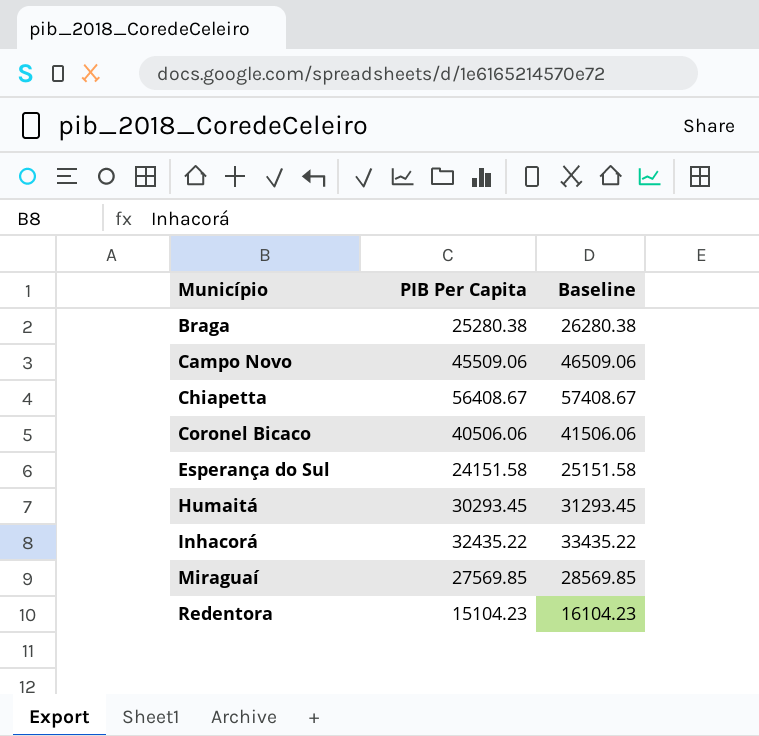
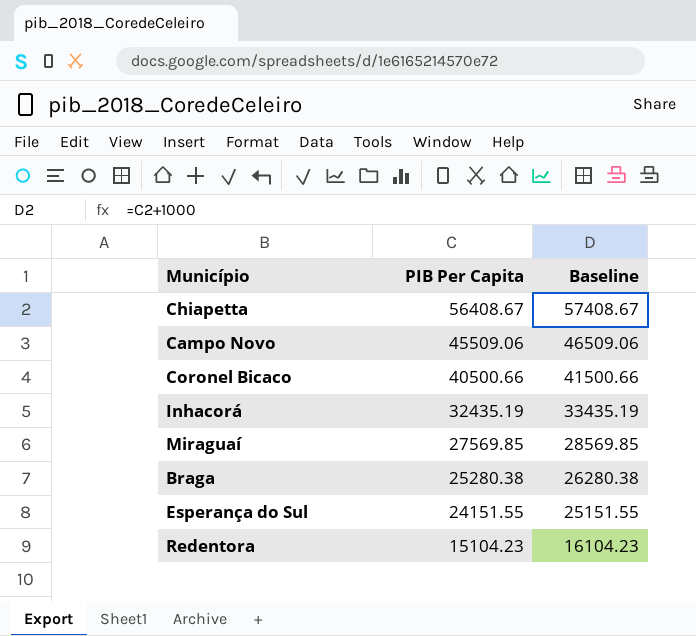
row order: Município ascending -> PIB Per Capita descending
row Humaitá: 30293.45 | 31293.45 -> none
Coronel Bicaco | PIB Per Capita: 40506.06 -> 40500.66
Coronel Bicaco | Baseline: 41506.06 -> 41500.66
Inhacorá | PIB Per Capita: 32435.22 -> 32435.19
Inhacorá | Baseline: 33435.22 -> 33435.19
Esperança do Sul | PIB Per Capita: 24151.58 -> 24151.55
Esperança do Sul | Baseline: 25151.58 -> 25151.55

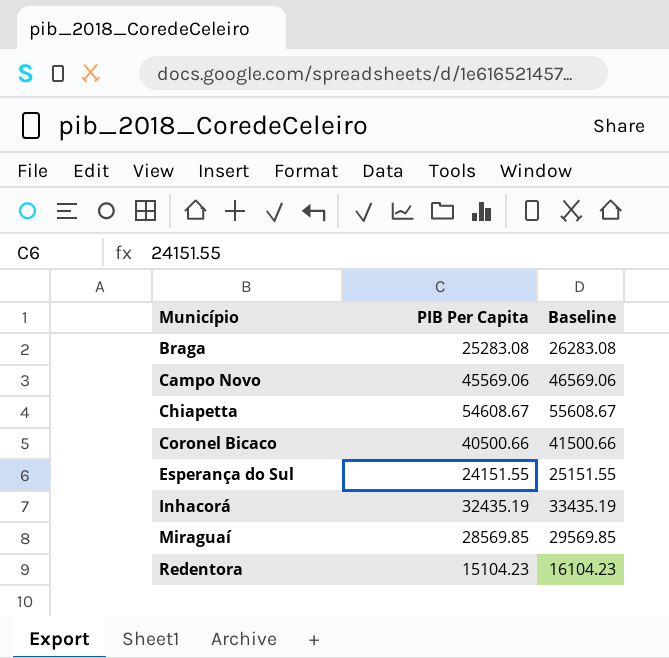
row order: PIB Per Capita descending -> Município ascending
Braga | PIB Per Capita: 25280.38 -> 25283.08
Braga | Baseline: 26280.38 -> 26283.08
Campo Novo | PIB Per Capita: 45509.06 -> 45569.06
Campo Novo | Baseline: 46509.06 -> 46569.06
Chiapetta | PIB Per Capita: 56408.67 -> 54608.67
Chiapetta | Baseline: 57408.67 -> 55608.67
Miraguaí | PIB Per Capita: 27569.85 -> 28569.85
Miraguaí | Baseline: 28569.85 -> 29569.85

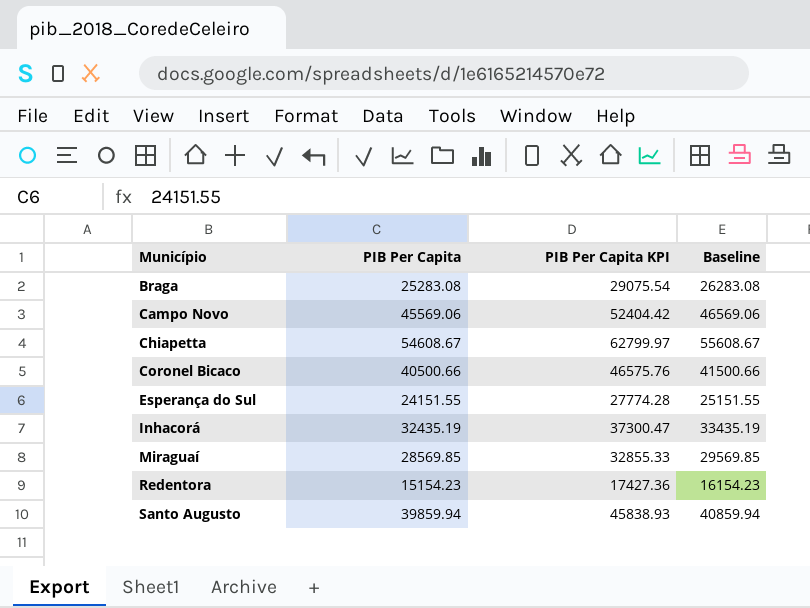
column PIB Per Capita KPI | formula: none -> [PIB Per Capita] * 1.15
Redentora | PIB Per Capita: 15104.23 -> 15154.23
Redentora | Baseline: 16104.23 -> 16154.23
row Santo Augusto: none -> 39859.94 | 45838.93 | 40859.94

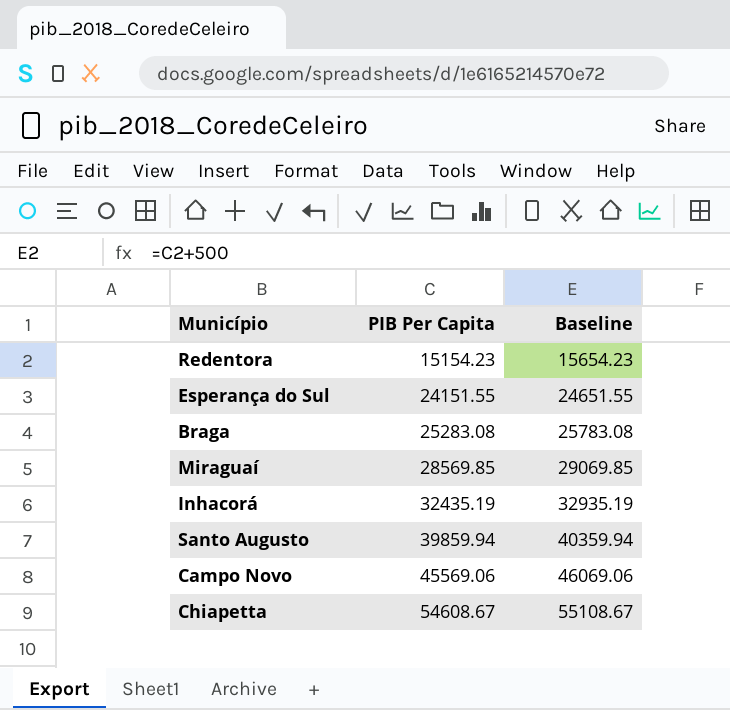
row order: Município ascending -> PIB Per Capita ascending
column PIB Per Capita KPI | formula: [PIB Per Capita] * 1.15 -> none
column Baseline | formula: [PIB Per Capita] + 1000 -> [PIB Per Capita] + 500
row Coronel Bicaco: 40500.66 | 46575.76 | 41500.66 -> none

